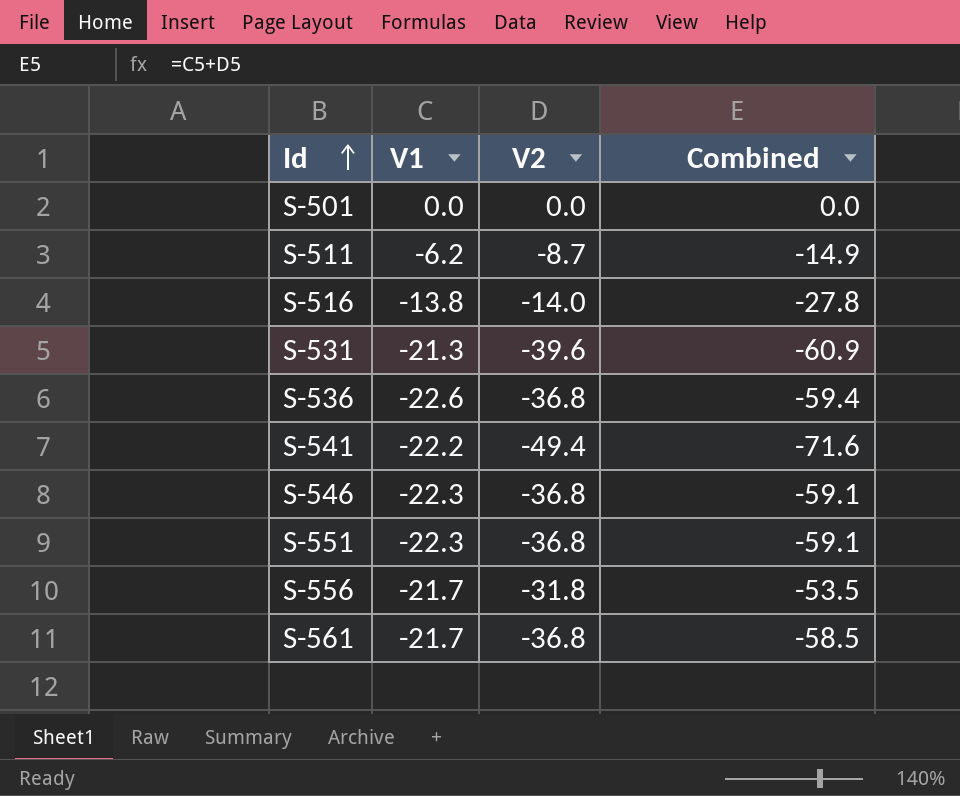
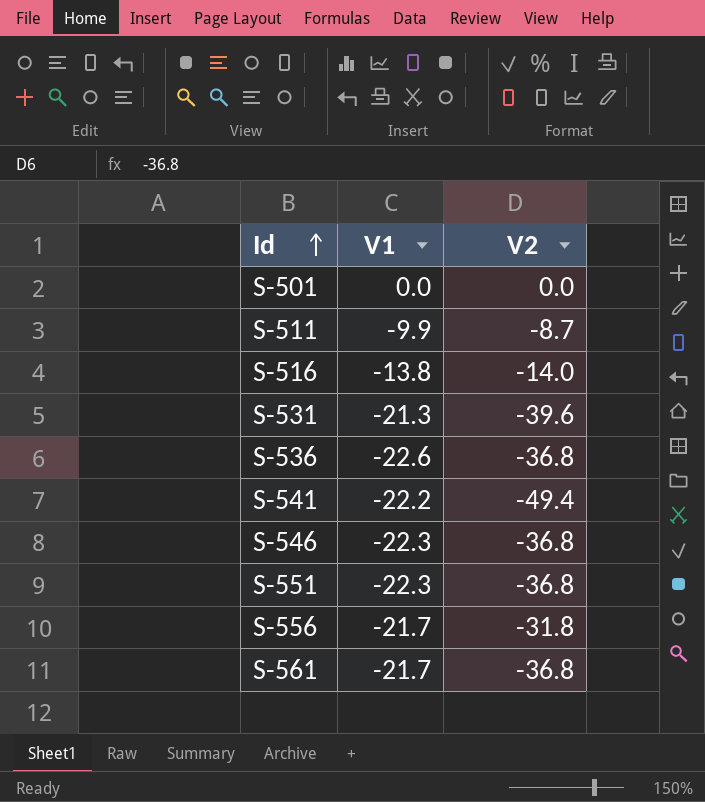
column Combined | formula: [V1] + [V2] -> none
S-511 | V1: -6.2 -> -9.9

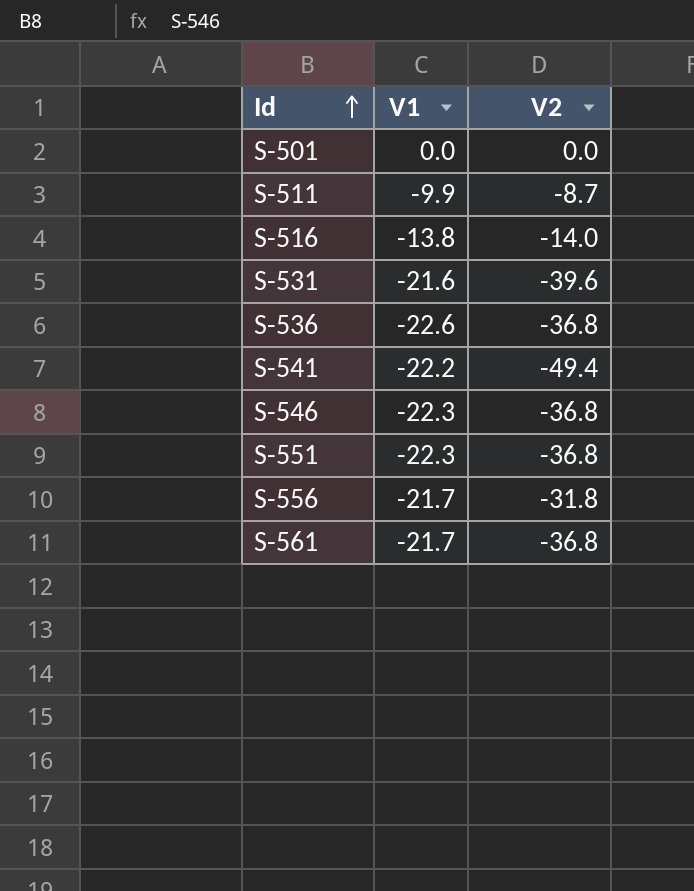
S-531 | V1: -21.3 -> -21.6

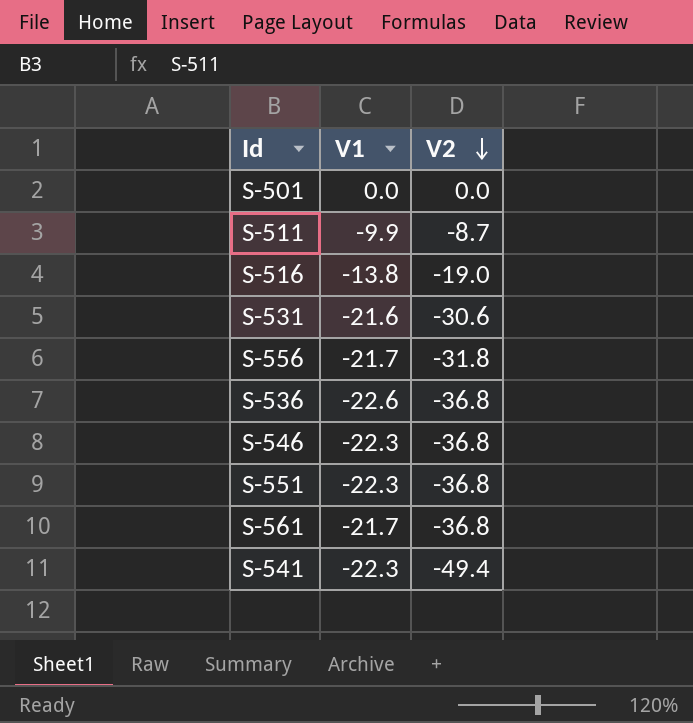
row order: Id ascending -> V2 descending
S-516 | V2: -14.0 -> -19.0
S-531 | V2: -39.6 -> -30.6
S-541 | V1: -22.2 -> -22.3

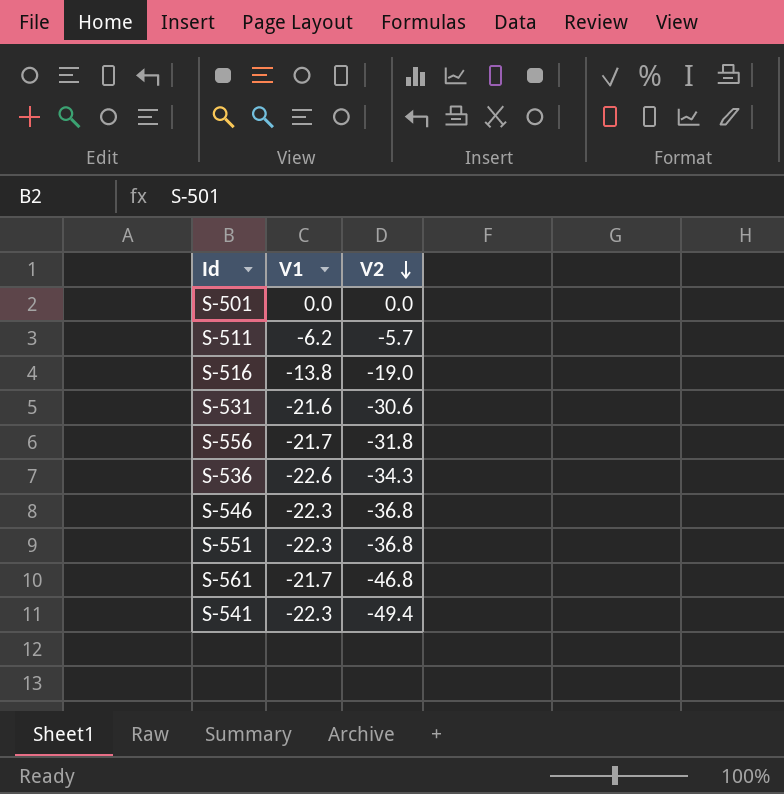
S-511 | V1: -9.9 -> -6.2
S-511 | V2: -8.7 -> -5.7
S-536 | V2: -36.8 -> -34.3
S-561 | V2: -36.8 -> -46.8

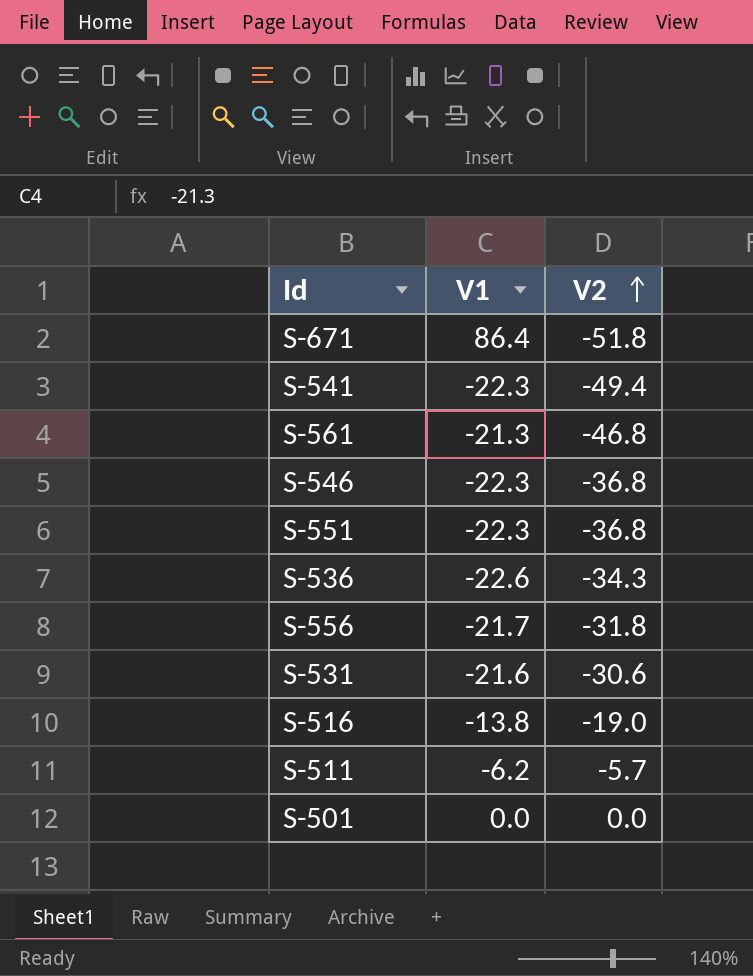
row order: V2 descending -> V2 ascending
row S-671: none -> 86.4 | -51.8
S-561 | V1: -21.7 -> -21.3

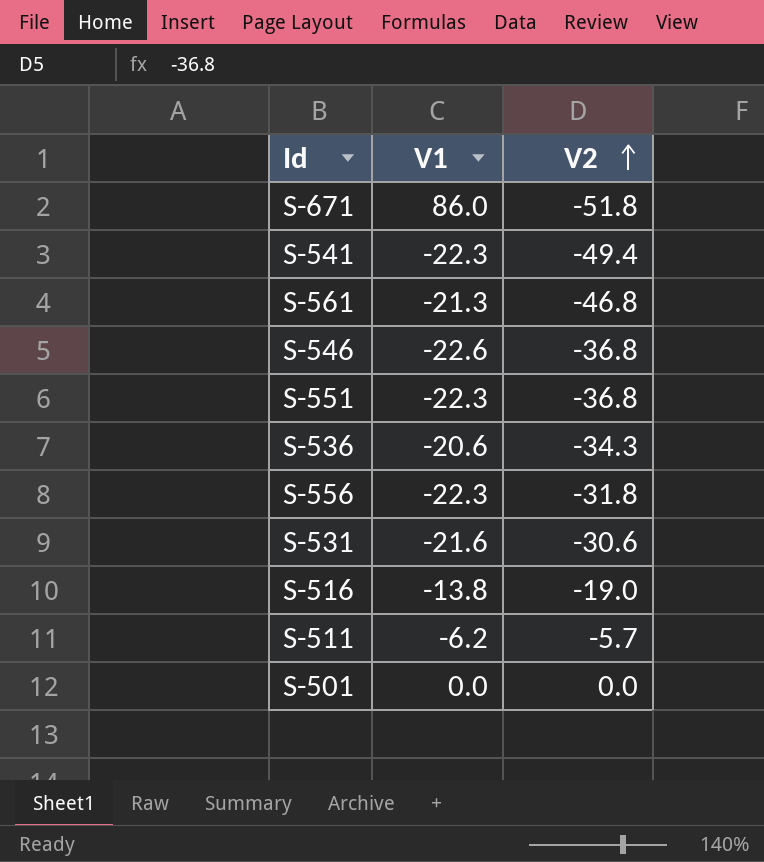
S-671 | V1: 86.4 -> 86.0
S-546 | V1: -22.3 -> -22.6
S-536 | V1: -22.6 -> -20.6
S-556 | V1: -21.7 -> -22.3

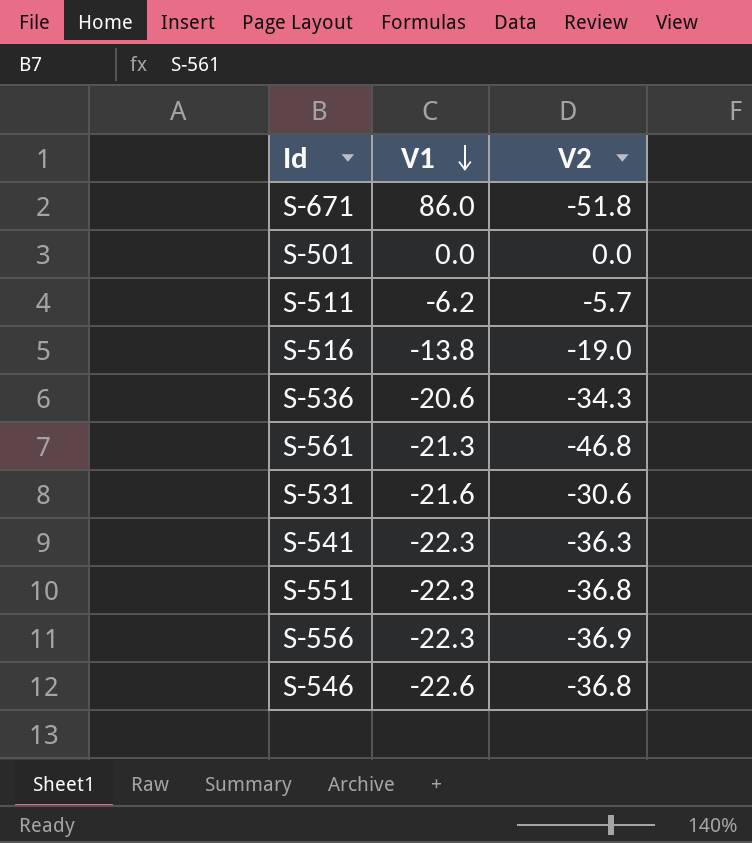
row order: V2 ascending -> V1 descending
S-541 | V2: -49.4 -> -36.3
S-556 | V2: -31.8 -> -36.9

